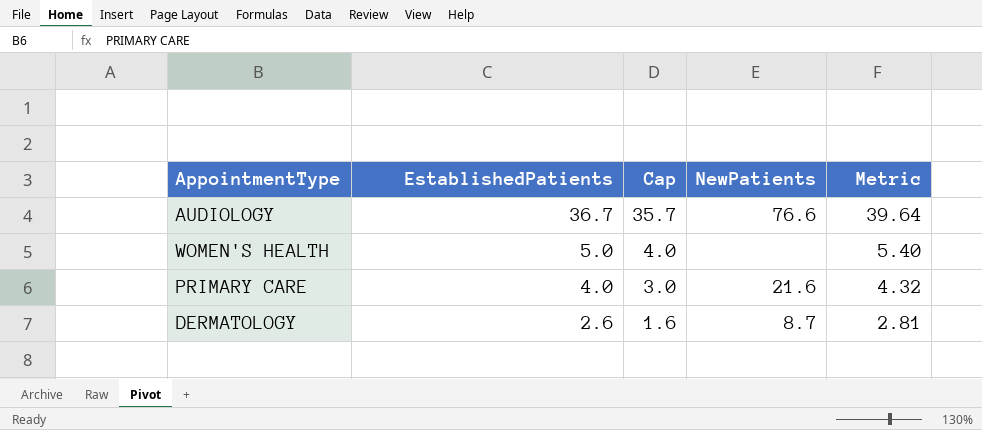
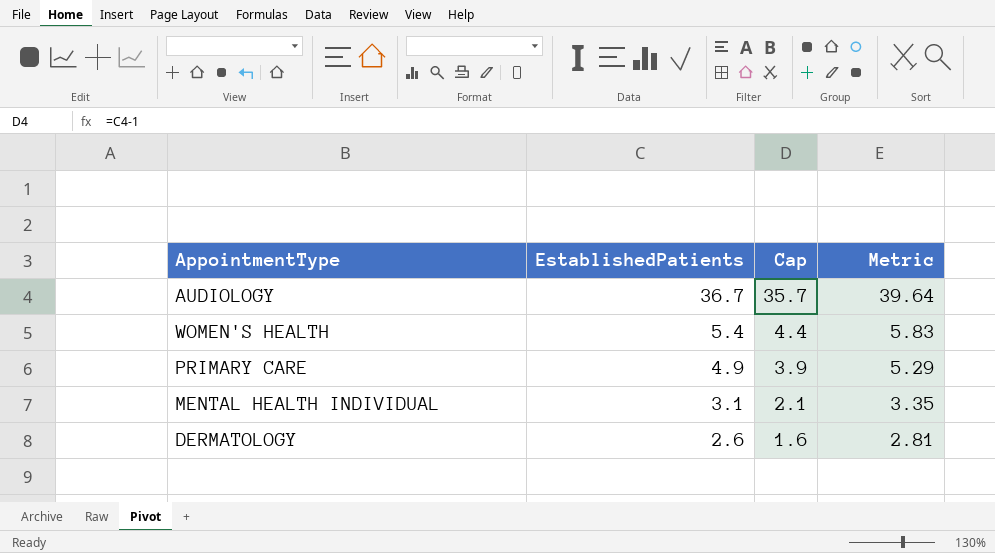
column NewPatients | position: 4 -> none
WOMEN'S HEALTH | EstablishedPatients: 5.0 -> 5.4
WOMEN'S HEALTH | Cap: 4.0 -> 4.4
WOMEN'S HEALTH | Metric: 5.40 -> 5.83
PRIMARY CARE | EstablishedPatients: 4.0 -> 4.9
PRIMARY CARE | Cap: 3.0 -> 3.9
PRIMARY CARE | Metric: 4.32 -> 5.29
row MENTAL HEALTH INDIVIDUAL: none -> 3.1 | 2.1 | 3.35

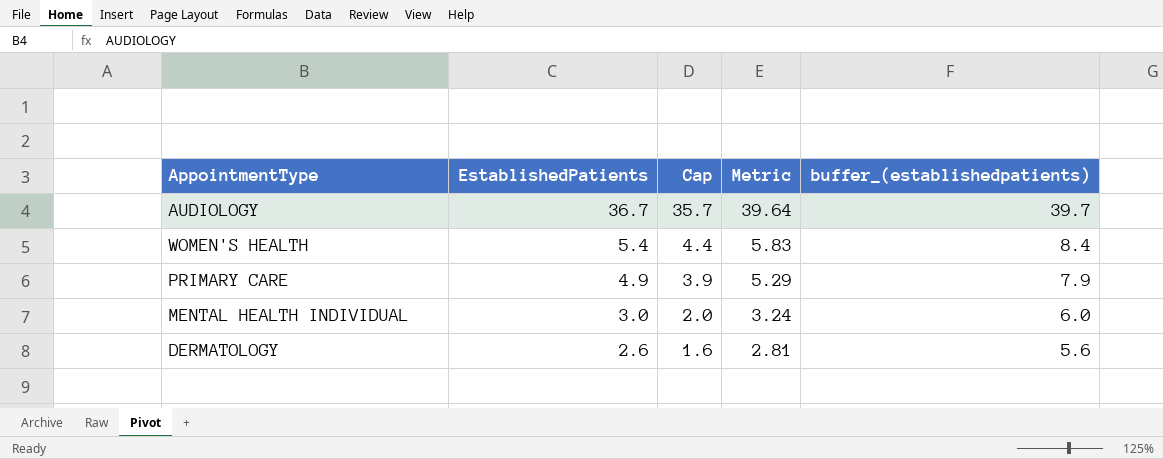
column buffer_(establishedpatients) | formula: none -> [EstablishedPatients] + 3
MENTAL HEALTH INDIVIDUAL | EstablishedPatients: 3.1 -> 3.0
MENTAL HEALTH INDIVIDUAL | Cap: 2.1 -> 2.0
MENTAL HEALTH INDIVIDUAL | Metric: 3.35 -> 3.24

